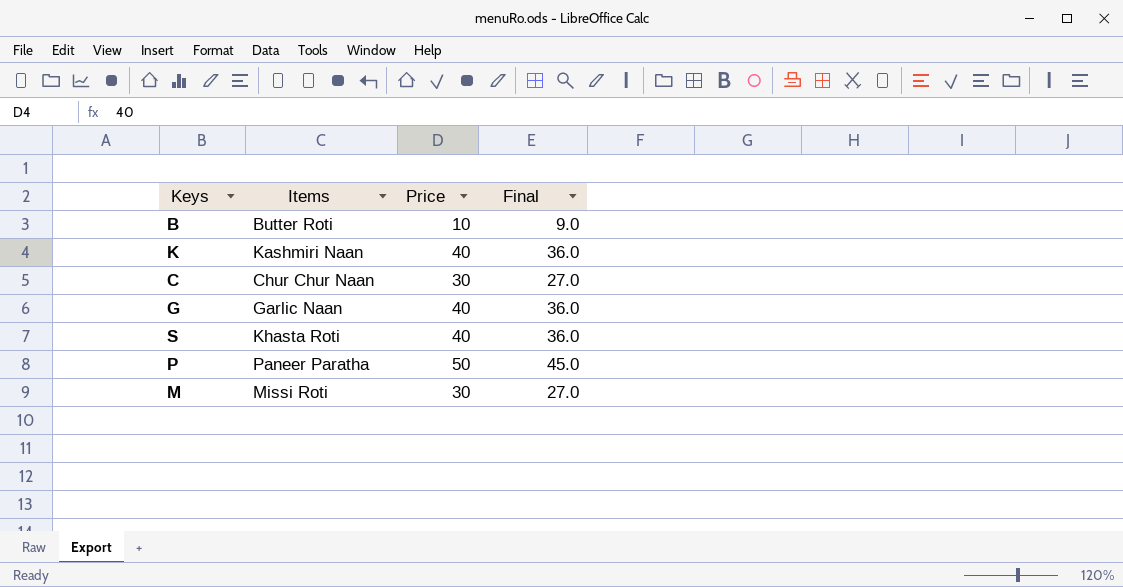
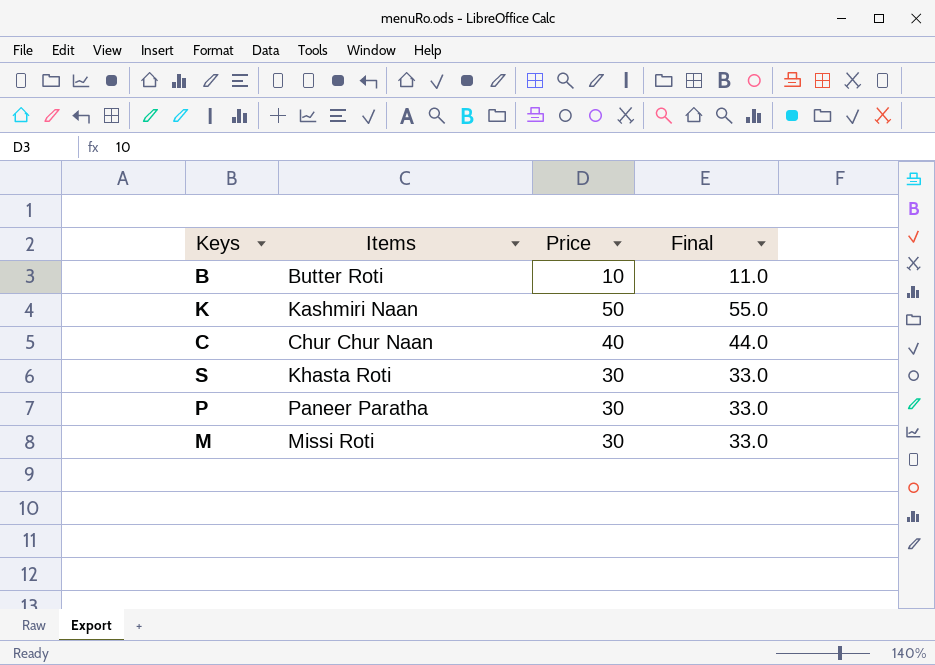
column Final | formula: [Price] * 0.9 -> [Price] * 1.1
row G: Garlic Naan | 40 | 36.0 -> none
K | Price: 40 -> 50
C | Price: 30 -> 40
S | Price: 40 -> 30
P | Price: 50 -> 30

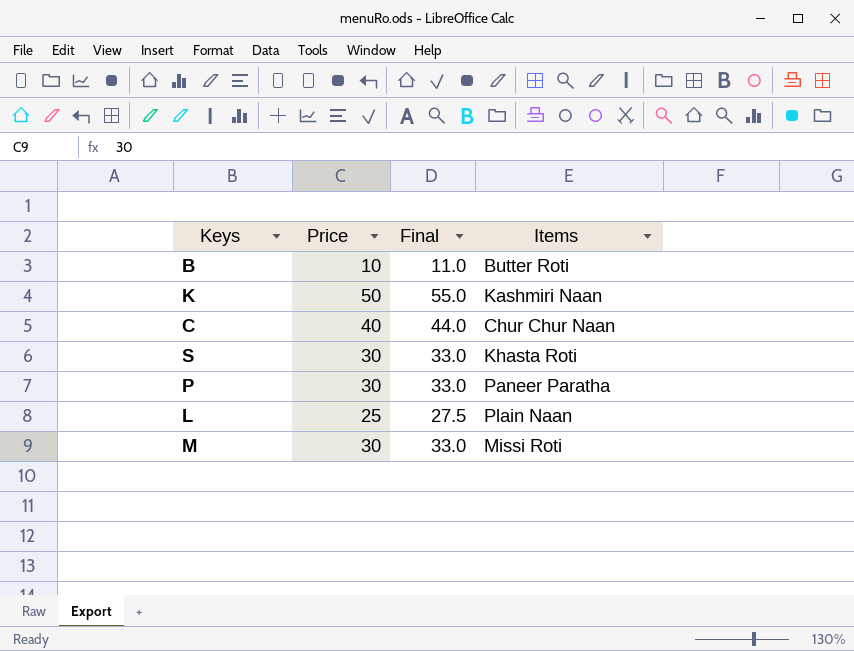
column Items | position: 2 -> 4
row L: none -> 25 | 27.5 | Plain Naan

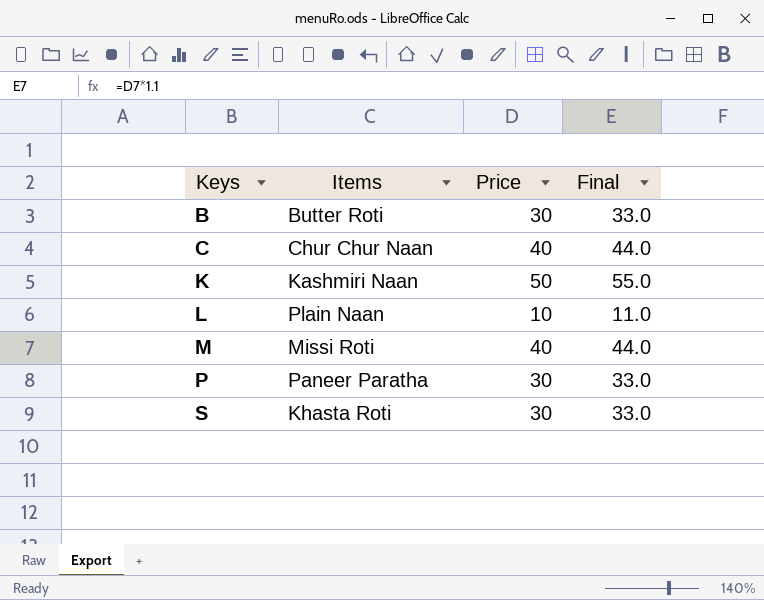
row order: none -> Keys ascending
column Items | position: 4 -> 2
B | Price: 10 -> 30
B | Final: 11.0 -> 33.0
L | Price: 25 -> 10
L | Final: 27.5 -> 11.0
M | Price: 30 -> 40
M | Final: 33.0 -> 44.0

